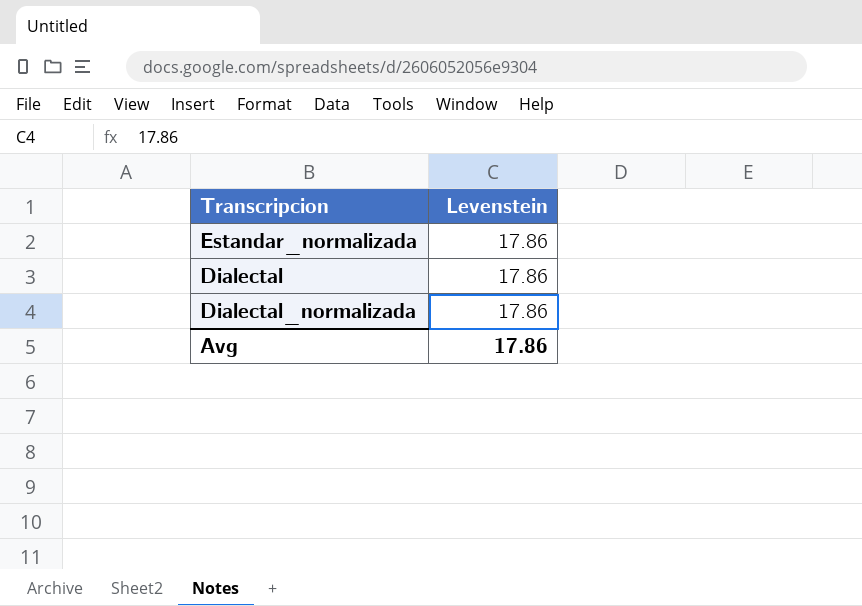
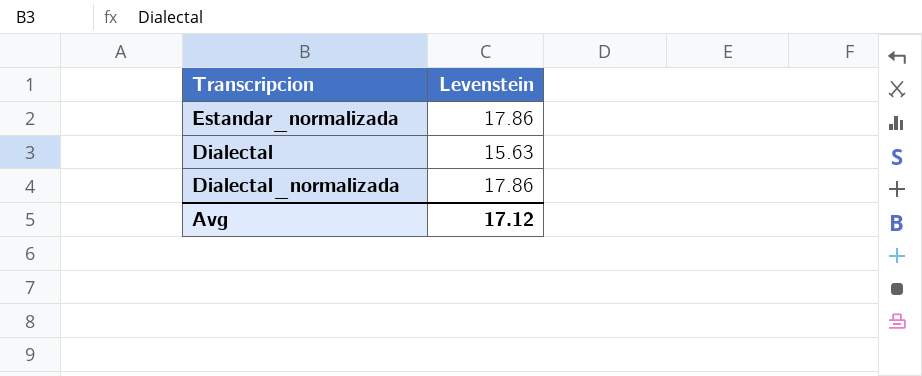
Dialectal | Levenstein: 17.86 -> 15.63
Avg | Levenstein: 17.86 -> 17.12

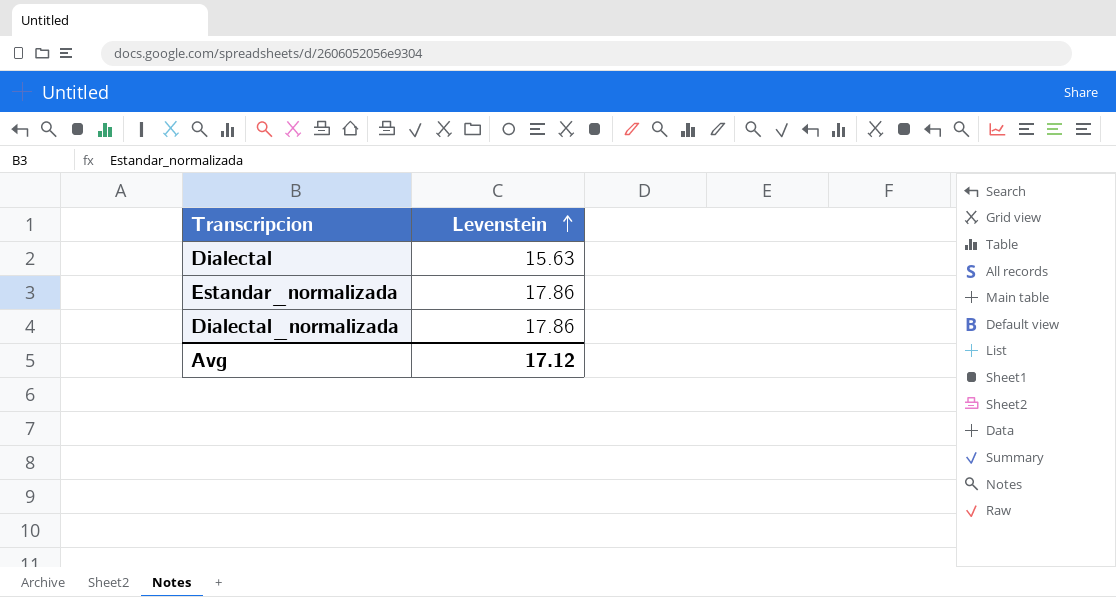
row order: none -> Levenstein ascending

